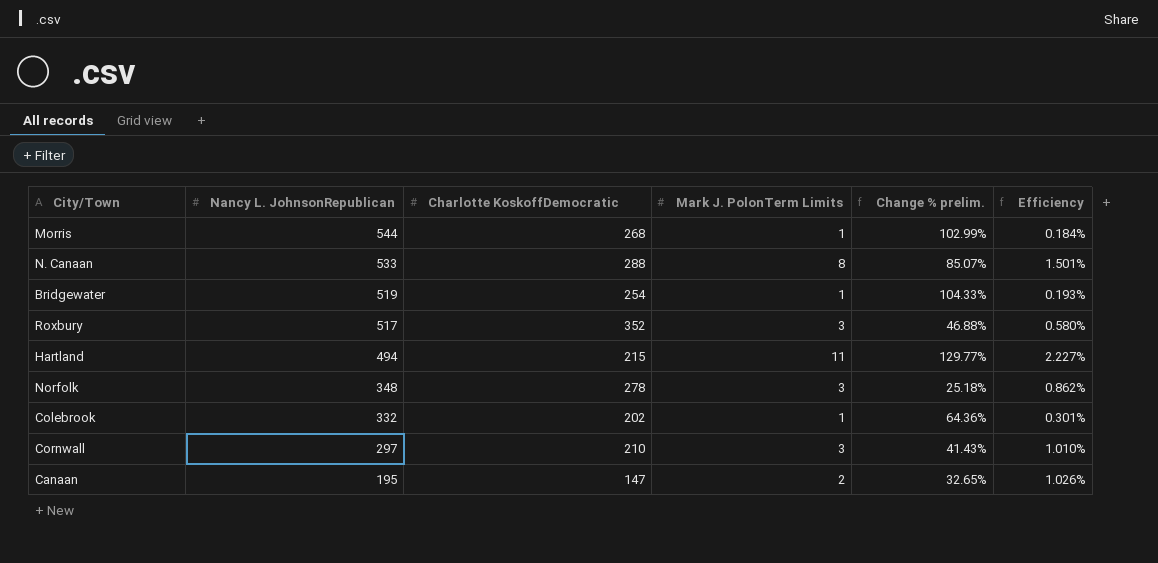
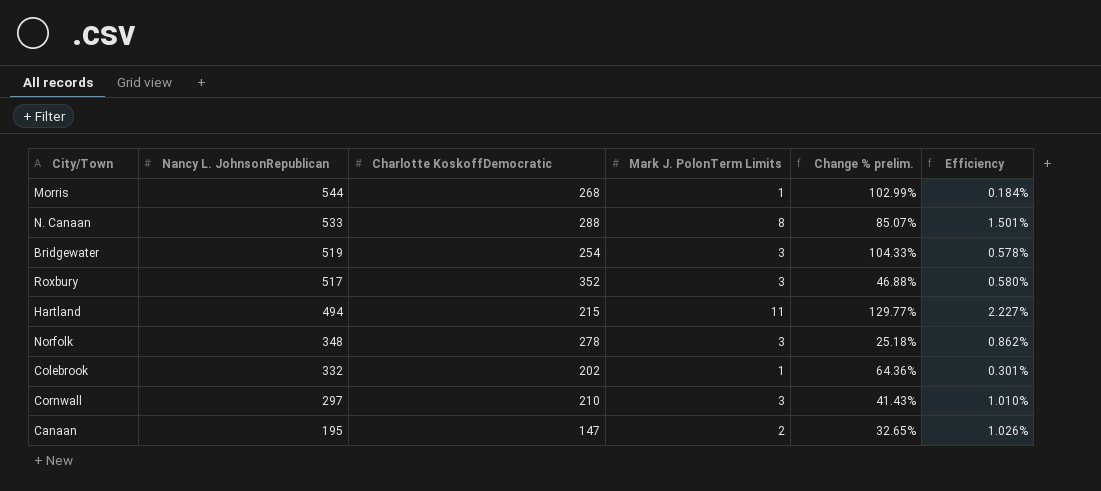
Bridgewater | Mark J. PolonTerm Limits: 1 -> 3
Bridgewater | Efficiency: 0.193% -> 0.578%

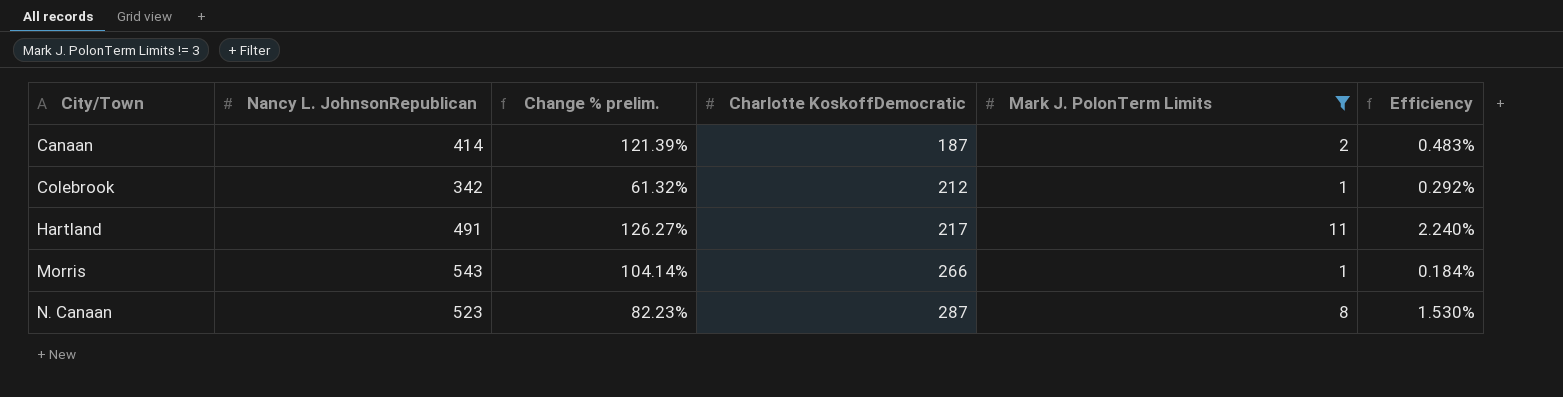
filter: none -> Mark J. PolonTerm Limits != 3
row order: Nancy L. JohnsonRepublican descending -> City/Town ascending
column Change % prelim. | position: 5 -> 3
Canaan | Nancy L. JohnsonRepublican: 195 -> 414
Canaan | Change % prelim.: 32.65% -> 121.39%
Canaan | Charlotte KoskoffDemocratic: 147 -> 187
Canaan | Efficiency: 1.026% -> 0.483%
Colebrook | Nancy L. JohnsonRepublican: 332 -> 342
Colebrook | Change % prelim.: 64.36% -> 61.32%
Colebrook | Charlotte KoskoffDemocratic: 202 -> 212
Colebrook | Efficiency: 0.301% -> 0.292%
Hartland | Nancy L. JohnsonRepublican: 494 -> 491
Hartland | Change % prelim.: 129.77% -> 126.27%
Hartland | Charlotte KoskoffDemocratic: 215 -> 217
Hartland | Efficiency: 2.227% -> 2.240%
Morris | Nancy L. JohnsonRepublican: 544 -> 543
Morris | Change % prelim.: 102.99% -> 104.14%
Morris | Charlotte KoskoffDemocratic: 268 -> 266
N. Canaan | Nancy L. JohnsonRepublican: 533 -> 523
N. Canaan | Change % prelim.: 85.07% -> 82.23%
N. Canaan | Charlotte KoskoffDemocratic: 288 -> 287
N. Canaan | Efficiency: 1.501% -> 1.530%

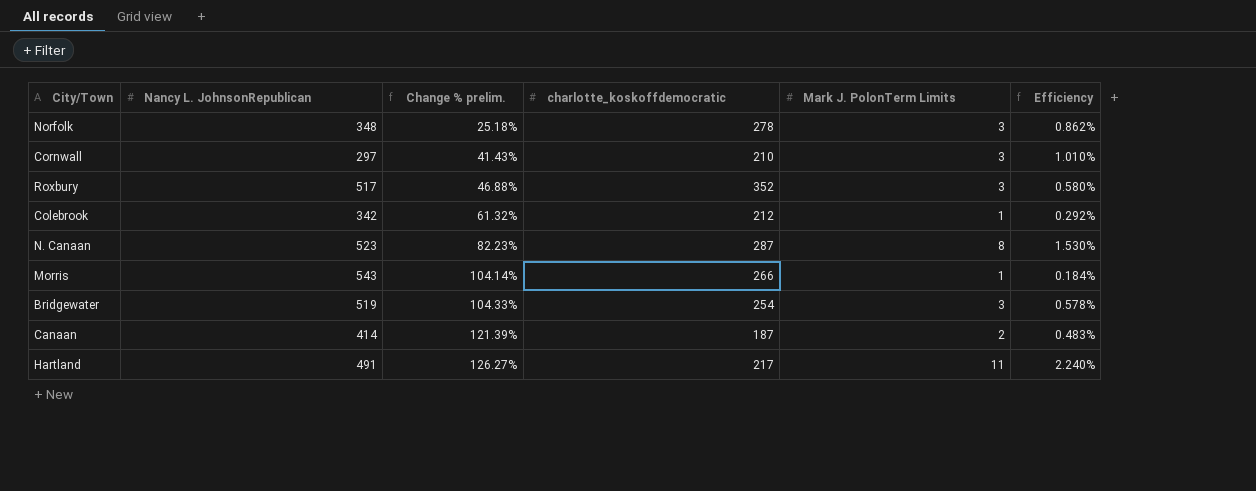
filter: Mark J. PolonTerm Limits != 3 -> none
row order: City/Town ascending -> Change % prelim. ascending
column name: Charlotte KoskoffDemocratic -> charlotte_koskoffdemocratic

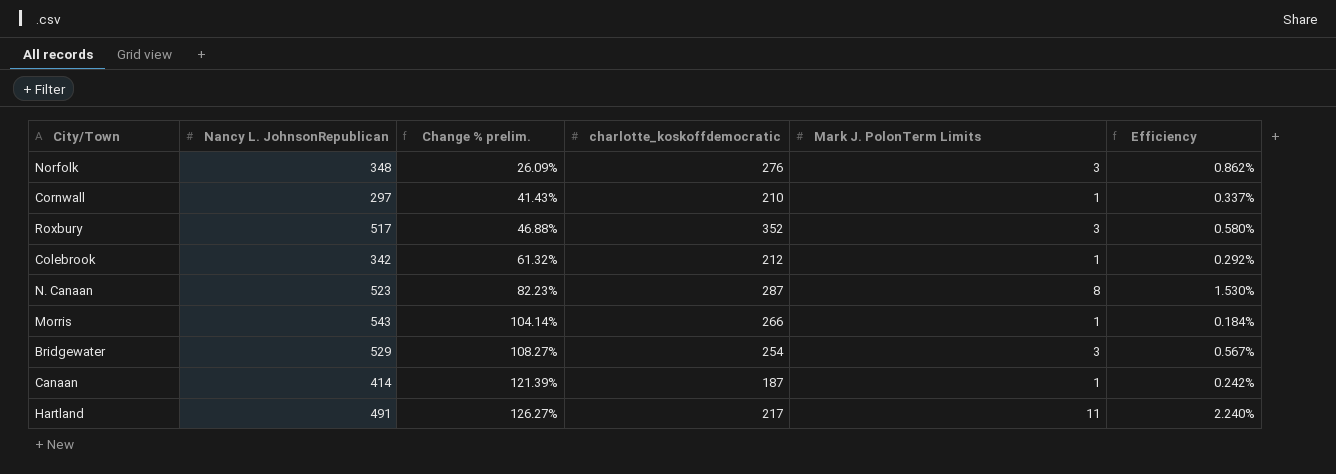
Norfolk | Change % prelim.: 25.18% -> 26.09%
Norfolk | charlotte_koskoffdemocratic: 278 -> 276
Cornwall | Mark J. PolonTerm Limits: 3 -> 1
Cornwall | Efficiency: 1.010% -> 0.337%
Bridgewater | Nancy L. JohnsonRepublican: 519 -> 529
Bridgewater | Change % prelim.: 104.33% -> 108.27%
Bridgewater | Efficiency: 0.578% -> 0.567%
Canaan | Mark J. PolonTerm Limits: 2 -> 1
Canaan | Efficiency: 0.483% -> 0.242%

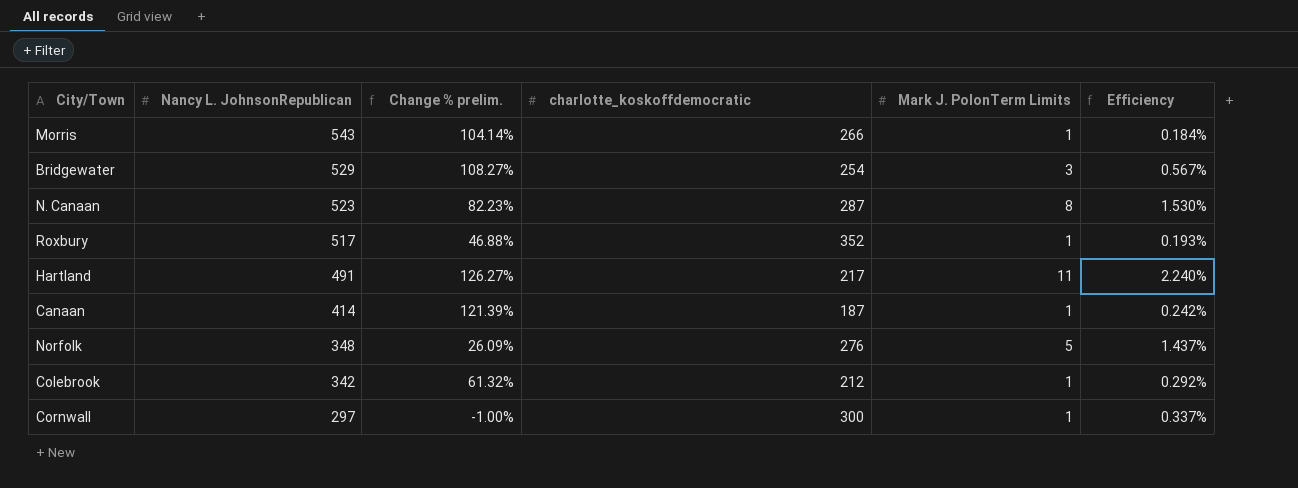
row order: Change % prelim. ascending -> Nancy L. JohnsonRepublican descending
Roxbury | Mark J. PolonTerm Limits: 3 -> 1
Roxbury | Efficiency: 0.580% -> 0.193%
Norfolk | Mark J. PolonTerm Limits: 3 -> 5
Norfolk | Efficiency: 0.862% -> 1.437%
Cornwall | Change % prelim.: 41.43% -> -1.00%
Cornwall | charlotte_koskoffdemocratic: 210 -> 300

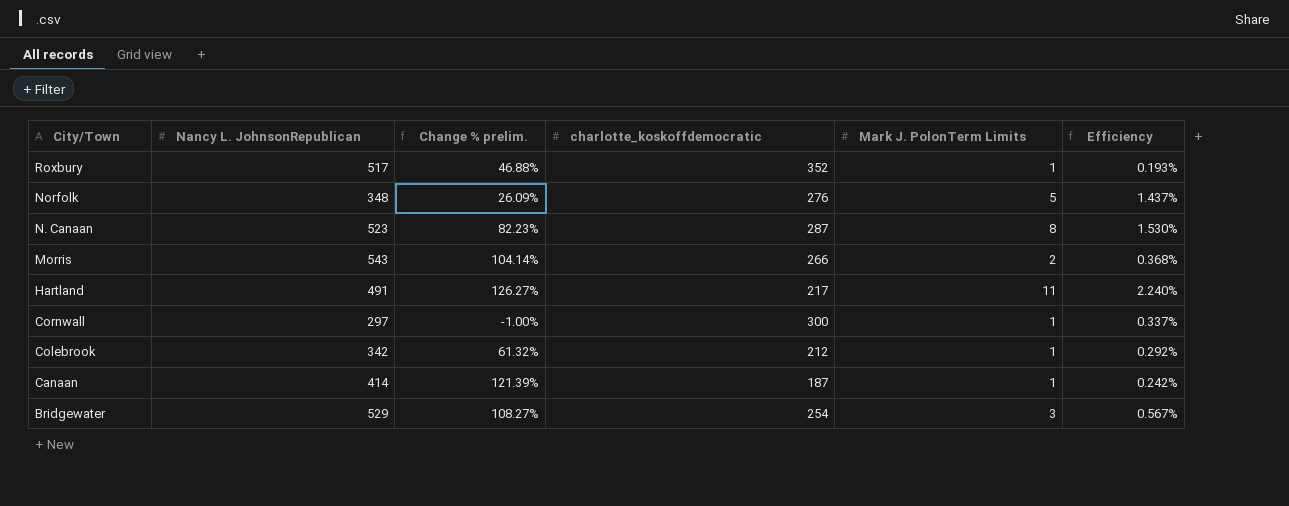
row order: Nancy L. JohnsonRepublican descending -> City/Town descending
Morris | Mark J. PolonTerm Limits: 1 -> 2
Morris | Efficiency: 0.184% -> 0.368%

